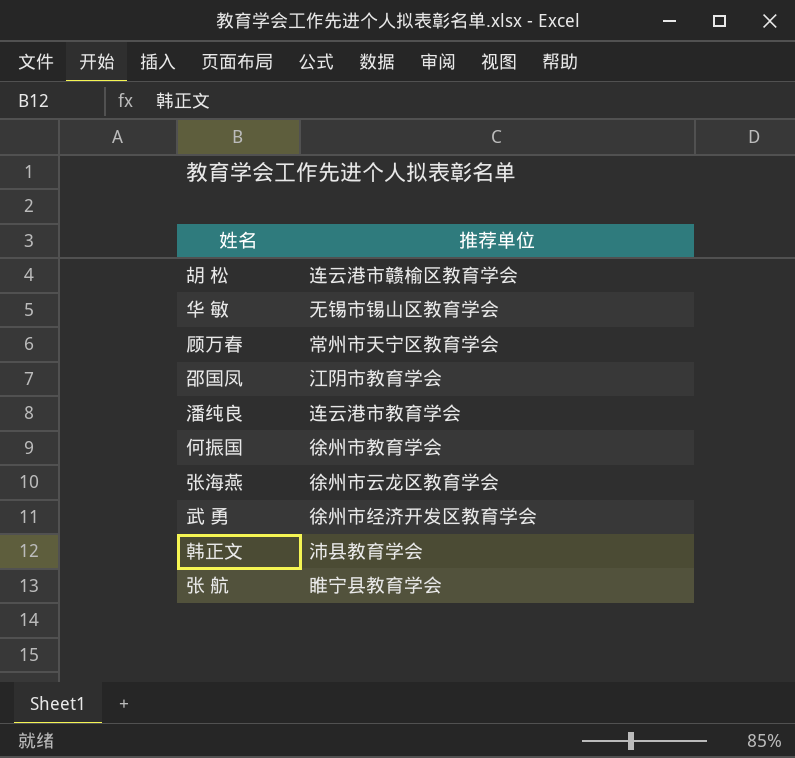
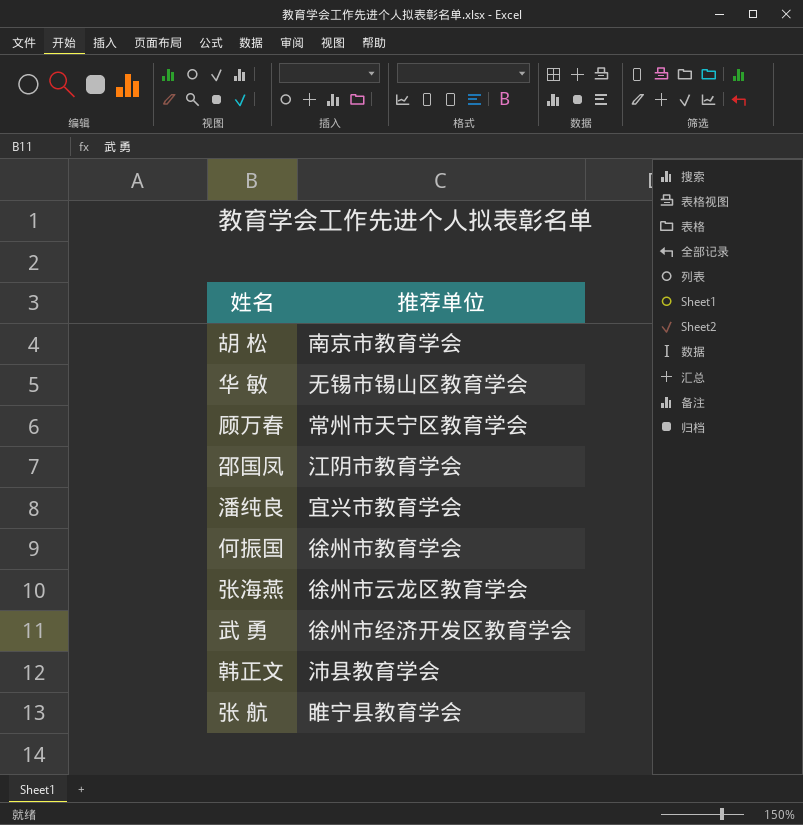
胡 松 | 推荐单位: 连云港市赣榆区教育学会 -> 南京市教育学会
潘纯良 | 推荐单位: 连云港市教育学会 -> 宜兴市教育学会

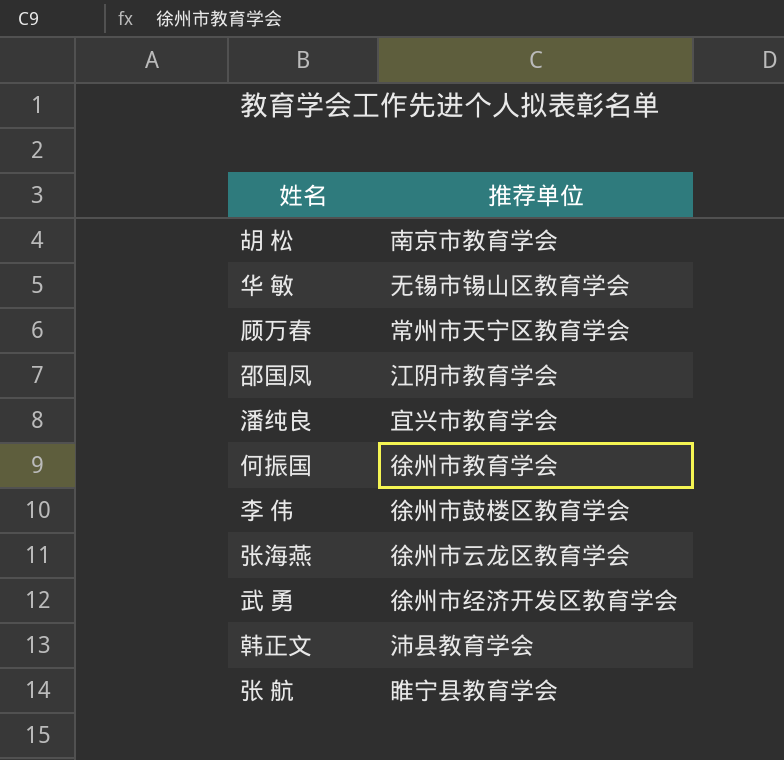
row 李 伟: none -> 徐州市鼓楼区教育学会

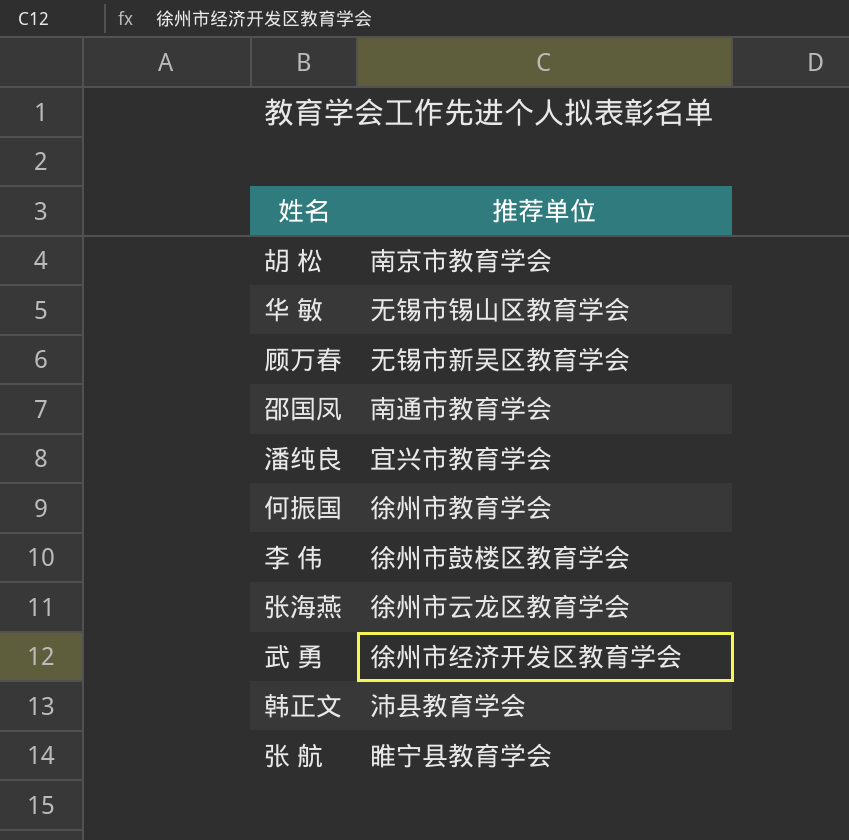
顾万春 | 推荐单位: 常州市天宁区教育学会 -> 无锡市新吴区教育学会
邵国凤 | 推荐单位: 江阴市教育学会 -> 南通市教育学会

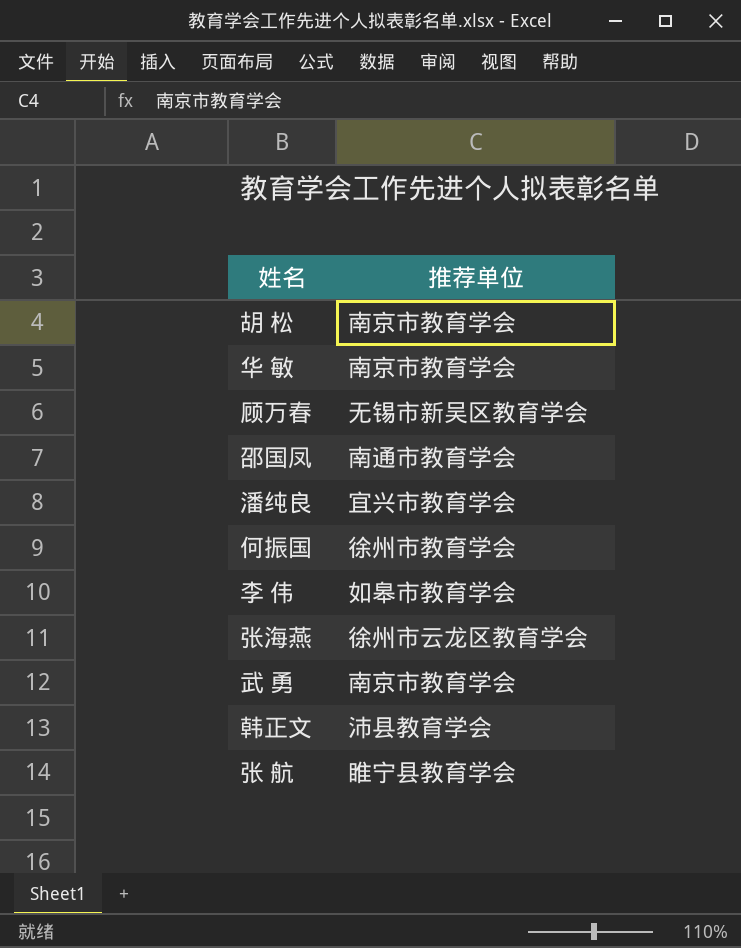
华 敏 | 推荐单位: 无锡市锡山区教育学会 -> 南京市教育学会
李 伟 | 推荐单位: 徐州市鼓楼区教育学会 -> 如皋市教育学会
武 勇 | 推荐单位: 徐州市经济开发区教育学会 -> 南京市教育学会

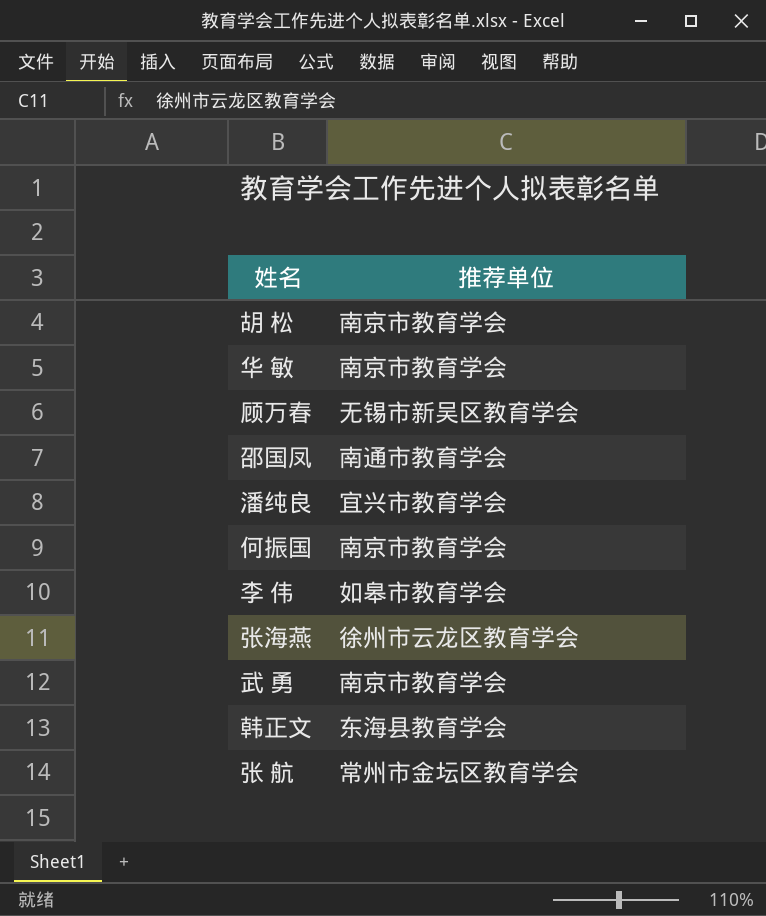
何振国 | 推荐单位: 徐州市教育学会 -> 南京市教育学会
韩正文 | 推荐单位: 沛县教育学会 -> 东海县教育学会
张 航 | 推荐单位: 睢宁县教育学会 -> 常州市金坛区教育学会

